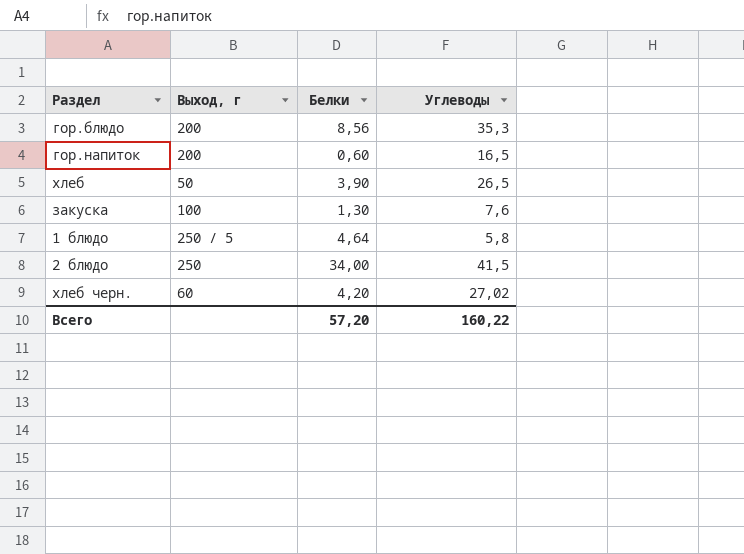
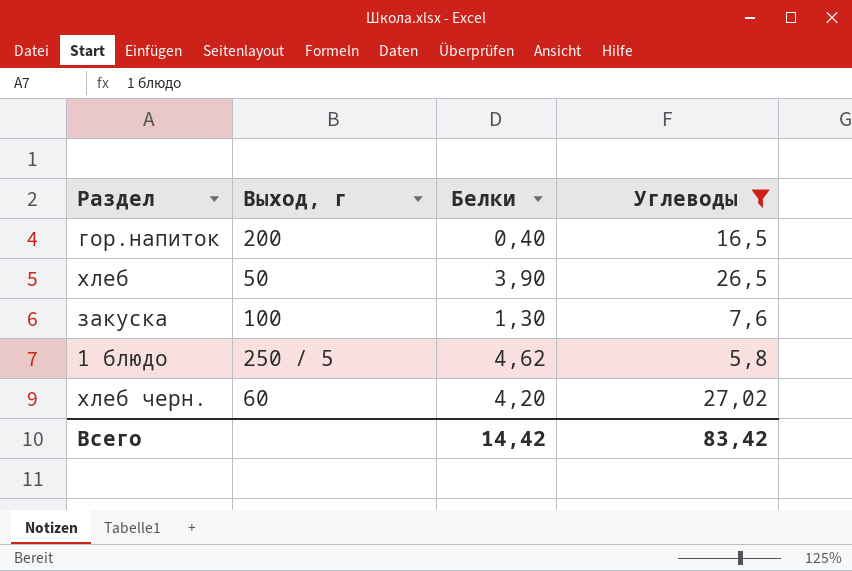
filter: none -> Углеводы <= 27,02
гор.напиток | Белки: 0,60 -> 0,40
1 блюдо | Белки: 4,64 -> 4,62
Всего | Белки: 57,20 -> 14,42
Всего | Углеводы: 160,22 -> 83,42

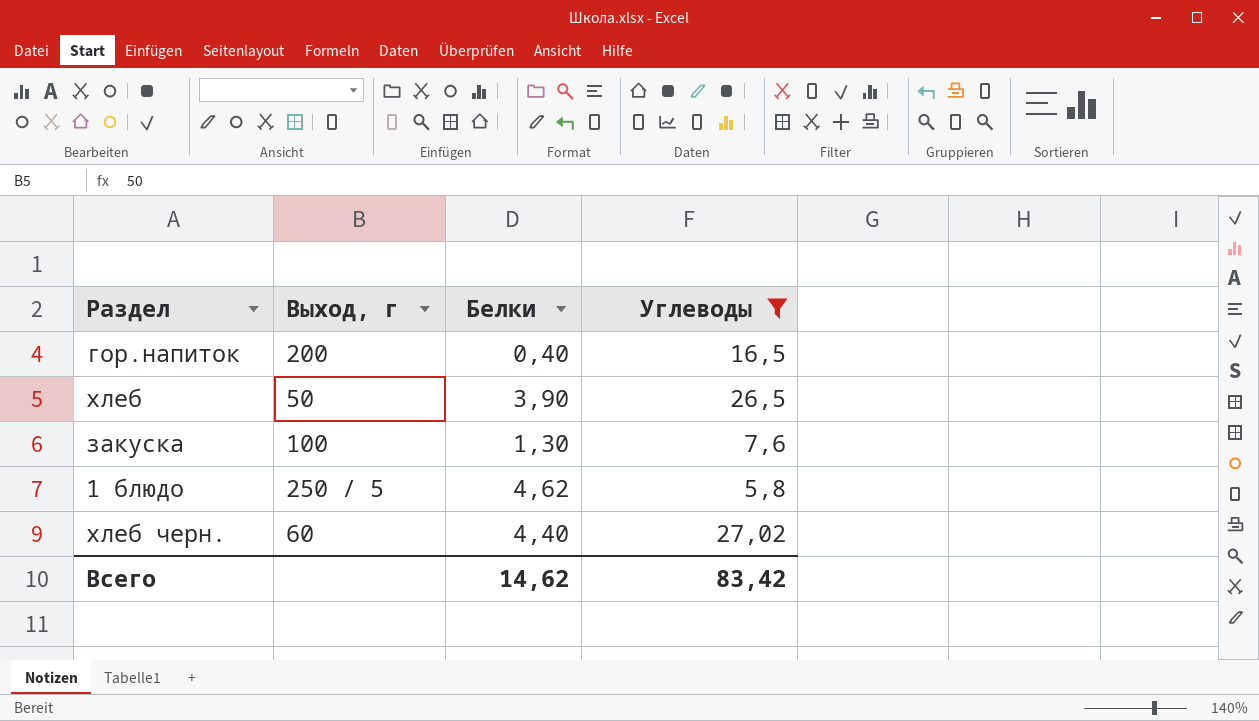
хлеб черн. | Белки: 4,20 -> 4,40
Всего | Белки: 14,42 -> 14,62

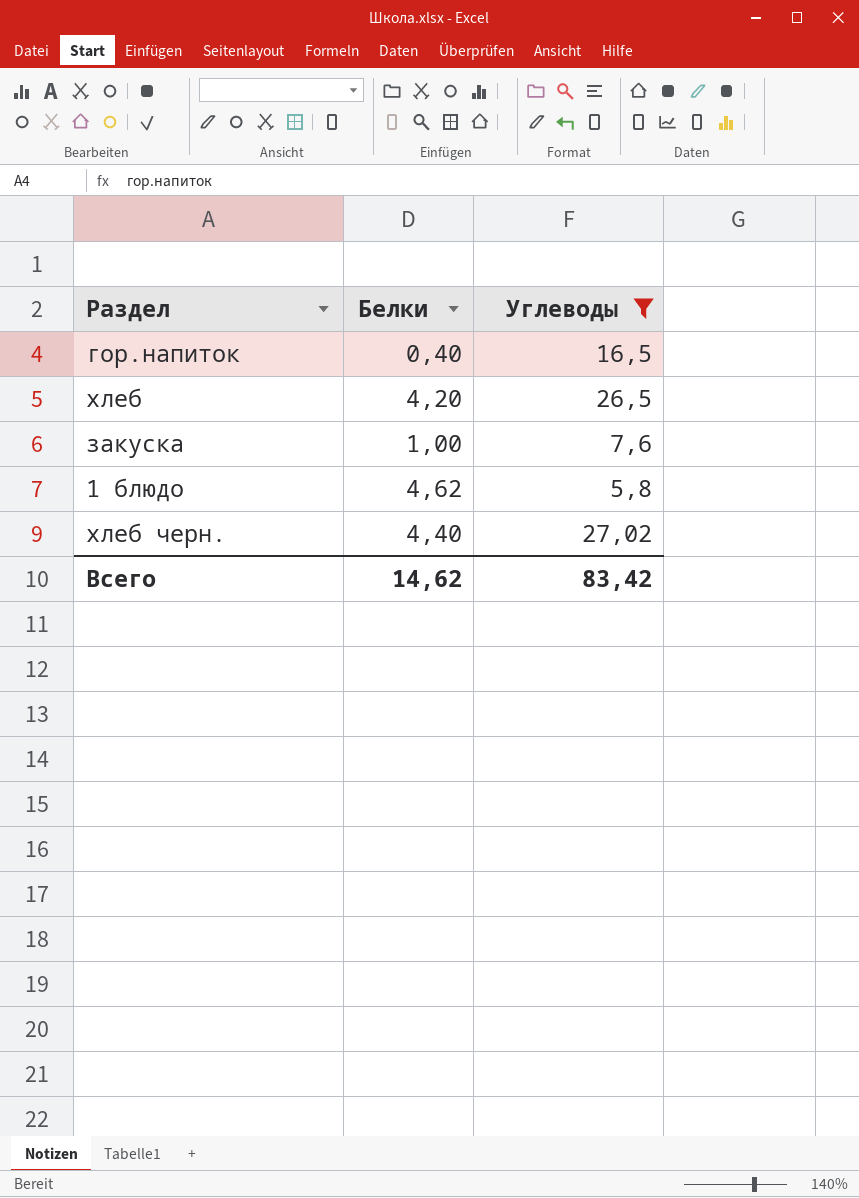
column Выход, г | position: 2 -> none
хлеб | Белки: 3,90 -> 4,20
закуска | Белки: 1,30 -> 1,00

